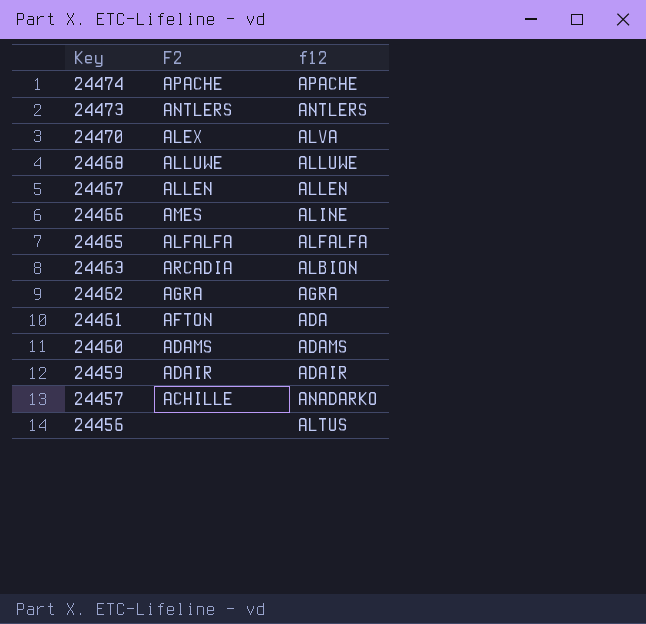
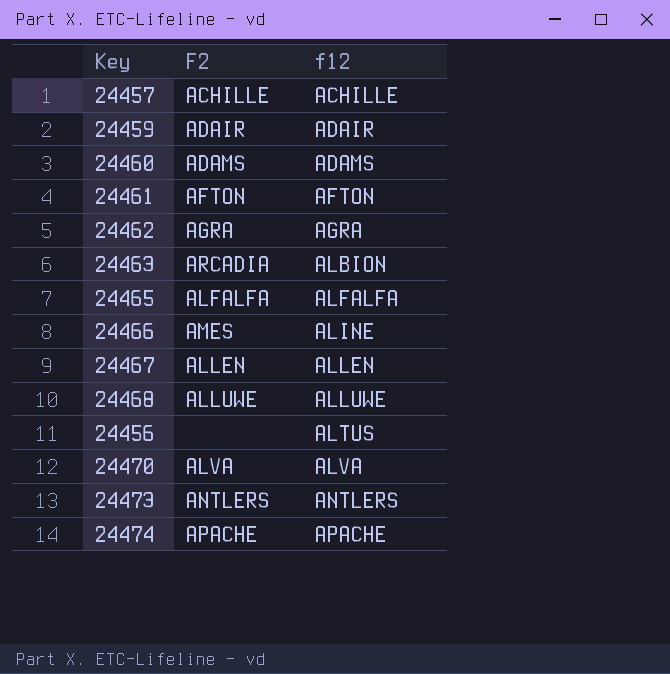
row order: Key descending -> f12 ascending
24457 | f12: ANADARKO -> ACHILLE
24461 | f12: ADA -> AFTON
24470 | F2: ALEX -> ALVA

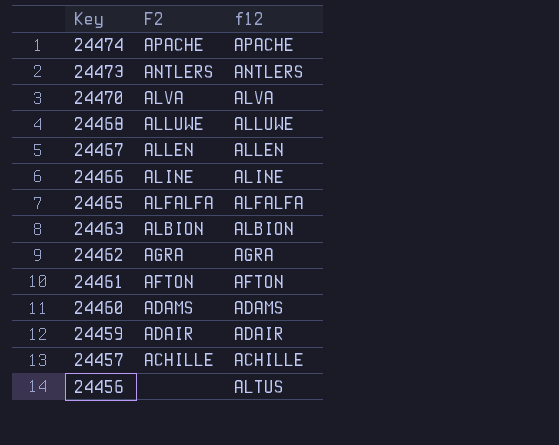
row order: f12 ascending -> Key descending
24466 | F2: AMES -> ALINE
24463 | F2: ARCADIA -> ALBION

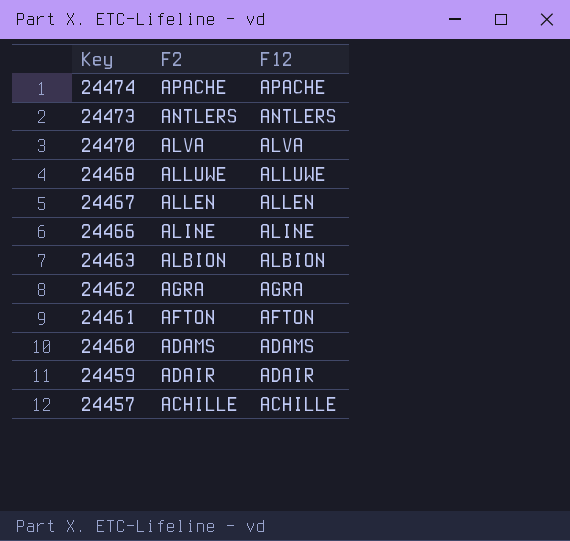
column name: f12 -> F12
row 24465: ALFALFA | ALFALFA -> none
row 24456: none | ALTUS -> none

